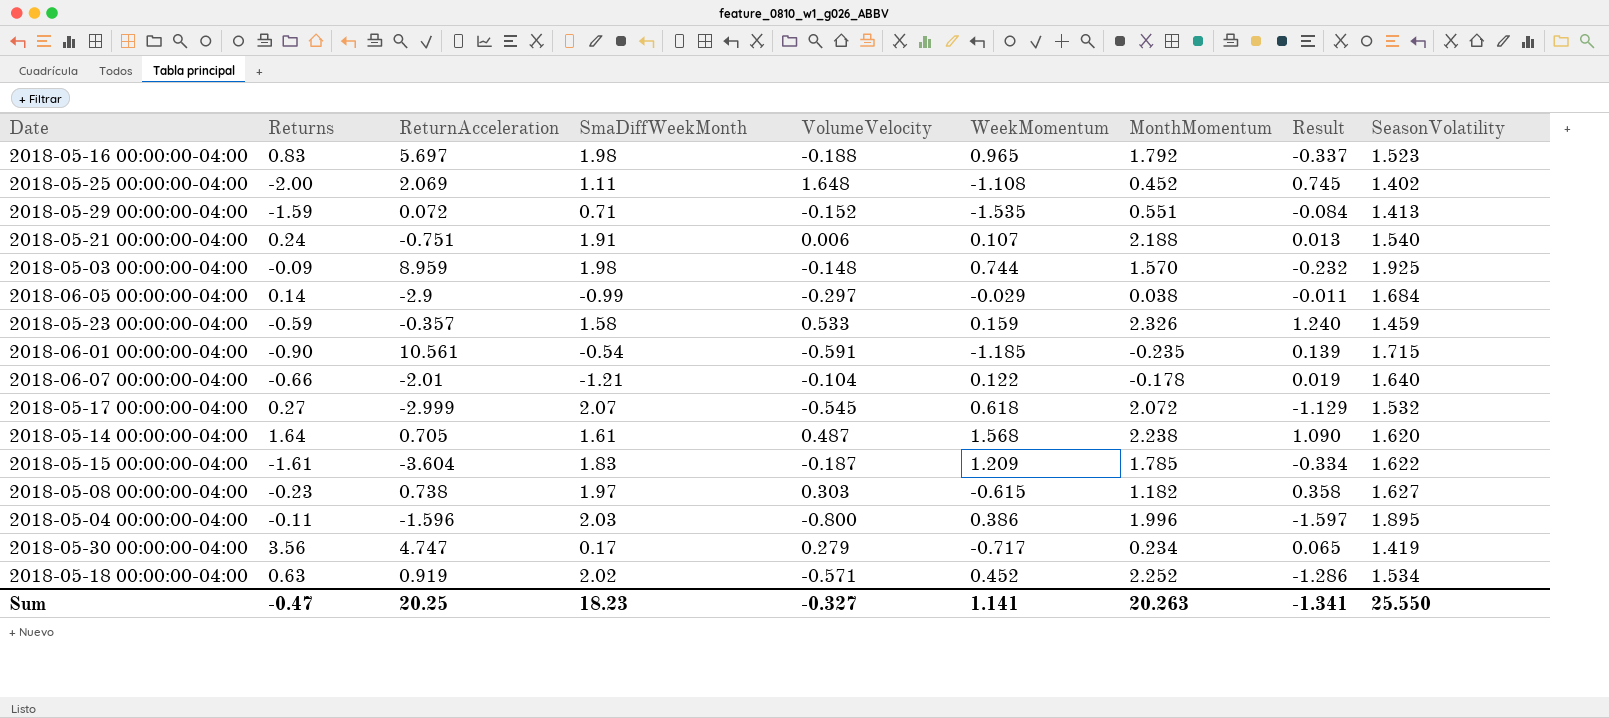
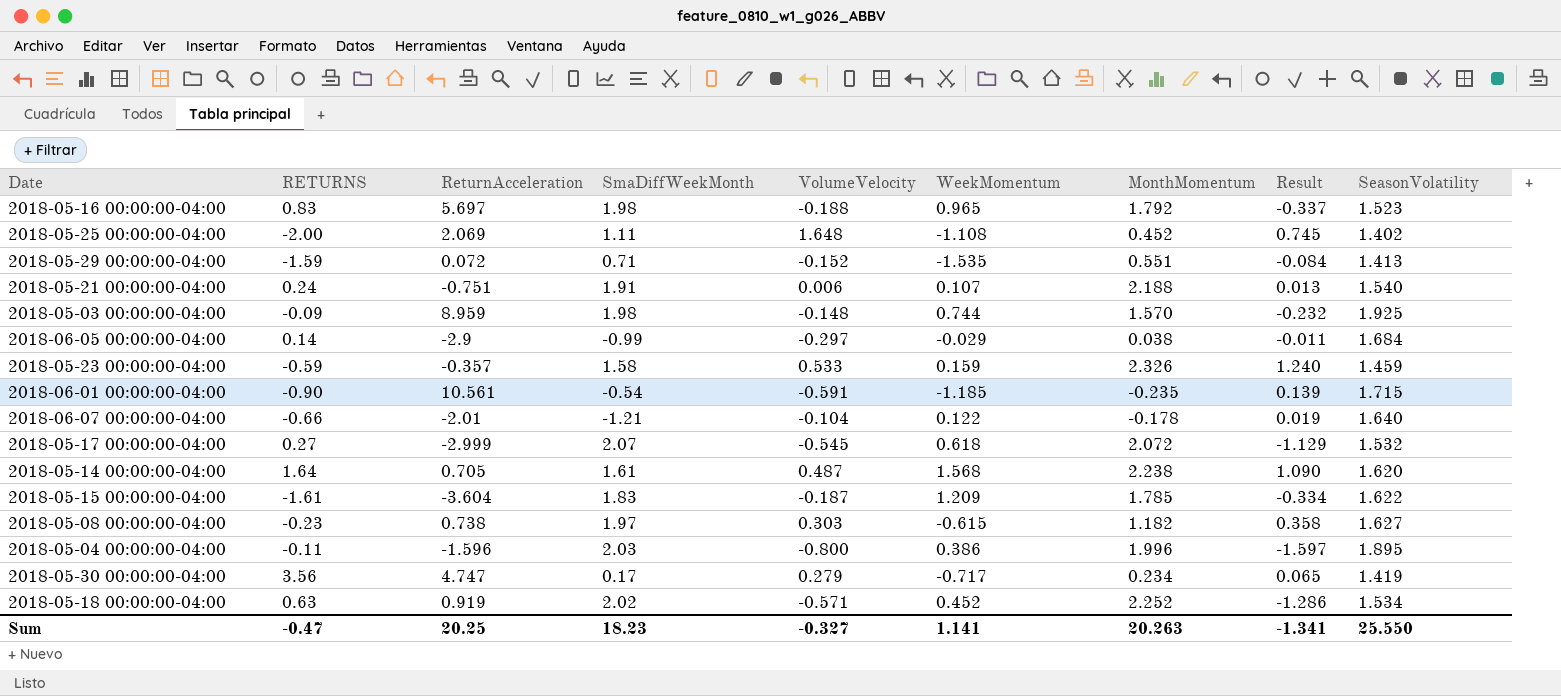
column name: Returns -> RETURNS

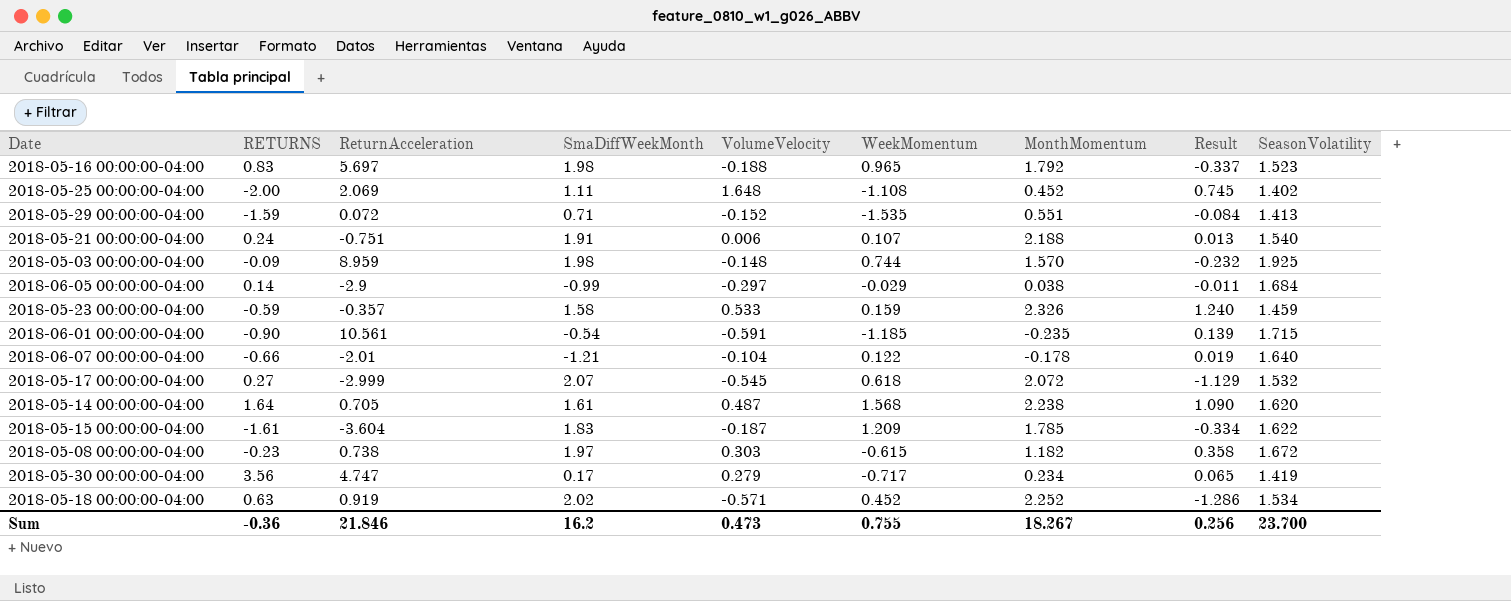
row 2018-05-04 00:00:00-04:00: -0.11 | -1.596 | 2.03 | -0.800 | 0.386 | 1.996 | -1.597 | 1.895 -> none
2018-05-08 00:00:00-04:00 | SeasonVolatility: 1.627 -> 1.672
Sum | RETURNS: -0.47 -> -0.36
Sum | ReturnAcceleration: 20.25 -> 21.846
Sum | SmaDiffWeekMonth: 18.23 -> 16.2
Sum | VolumeVelocity: -0.327 -> 0.473
Sum | WeekMomentum: 1.141 -> 0.755
Sum | MonthMomentum: 20.263 -> 18.267
Sum | Result: -1.341 -> 0.256
Sum | SeasonVolatility: 25.550 -> 23.700

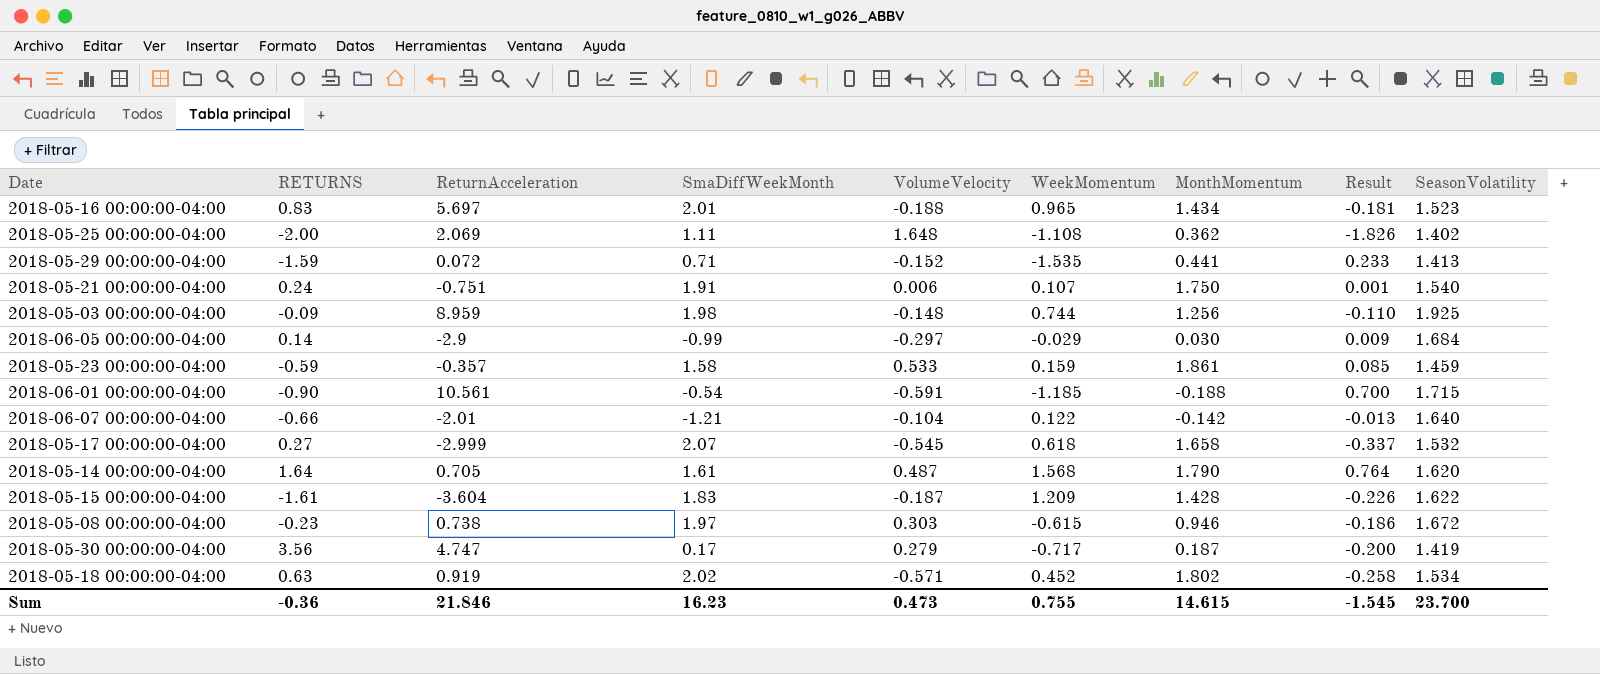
column Result | formula: [VolumeVelocity] * [MonthMomentum] -> [VolumeVelocity] * [WeekMomentum]
2018-05-16 00:00:00-04:00 | SmaDiffWeekMonth: 1.98 -> 2.01
2018-05-16 00:00:00-04:00 | MonthMomentum: 1.792 -> 1.434
2018-05-25 00:00:00-04:00 | MonthMomentum: 0.452 -> 0.362
2018-05-29 00:00:00-04:00 | MonthMomentum: 0.551 -> 0.441
2018-05-21 00:00:00-04:00 | MonthMomentum: 2.188 -> 1.750
2018-05-03 00:00:00-04:00 | MonthMomentum: 1.570 -> 1.256
2018-06-05 00:00:00-04:00 | MonthMomentum: 0.038 -> 0.030
2018-05-23 00:00:00-04:00 | MonthMomentum: 2.326 -> 1.861
2018-06-01 00:00:00-04:00 | MonthMomentum: -0.235 -> -0.188
2018-06-07 00:00:00-04:00 | MonthMomentum: -0.178 -> -0.142
2018-05-17 00:00:00-04:00 | MonthMomentum: 2.072 -> 1.658
2018-05-14 00:00:00-04:00 | MonthMomentum: 2.238 -> 1.790
2018-05-15 00:00:00-04:00 | MonthMomentum: 1.785 -> 1.428
2018-05-08 00:00:00-04:00 | MonthMomentum: 1.182 -> 0.946
2018-05-30 00:00:00-04:00 | MonthMomentum: 0.234 -> 0.187
2018-05-18 00:00:00-04:00 | MonthMomentum: 2.252 -> 1.802
Sum | SmaDiffWeekMonth: 16.2 -> 16.23
Sum | MonthMomentum: 18.267 -> 14.615
Sum | Result: 0.256 -> -1.545

